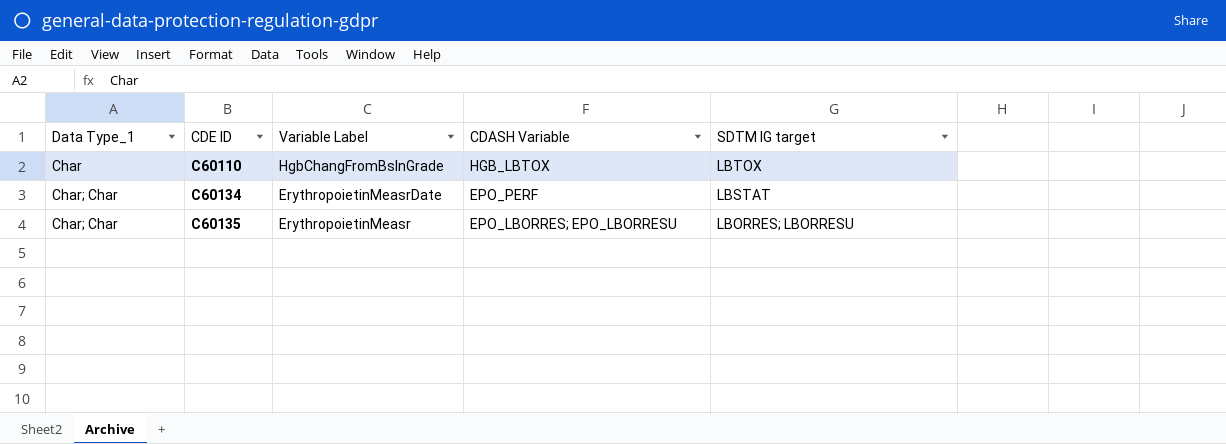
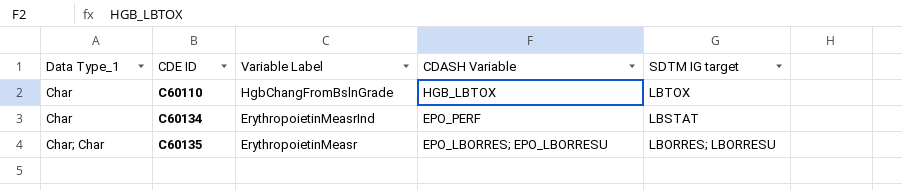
C60134 | Data Type_1: Char; Char -> Char
C60134 | Variable Label: ErythropoietinMeasrDate -> ErythropoietinMeasrInd

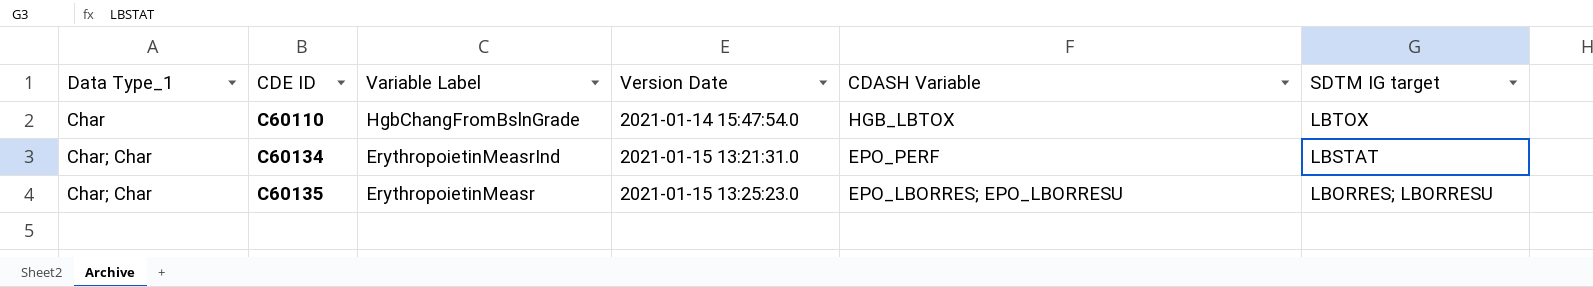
column Version Date | position: none -> 4
C60134 | Data Type_1: Char -> Char; Char

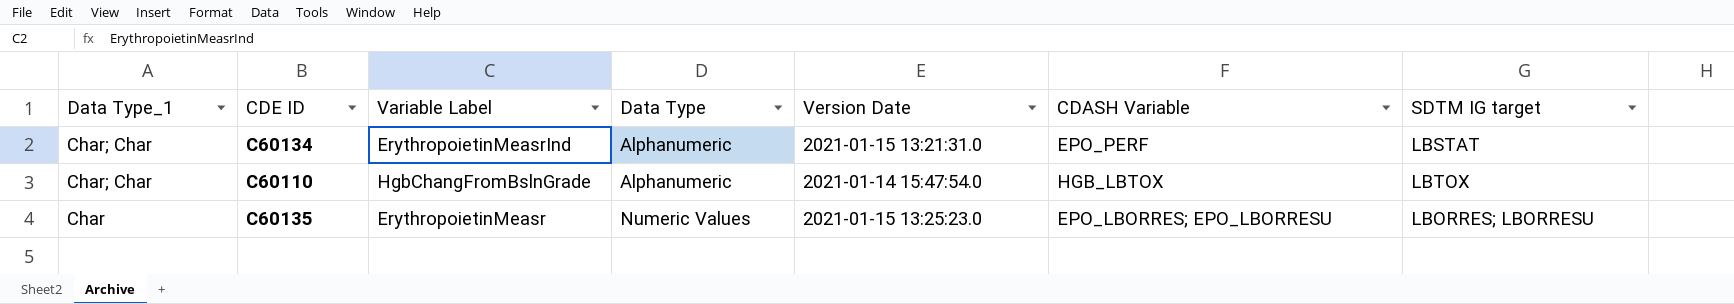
row order: Data Type_1 ascending -> Data Type_1 descending
column Data Type | position: none -> 4
C60110 | Data Type_1: Char -> Char; Char
C60135 | Data Type_1: Char; Char -> Char

